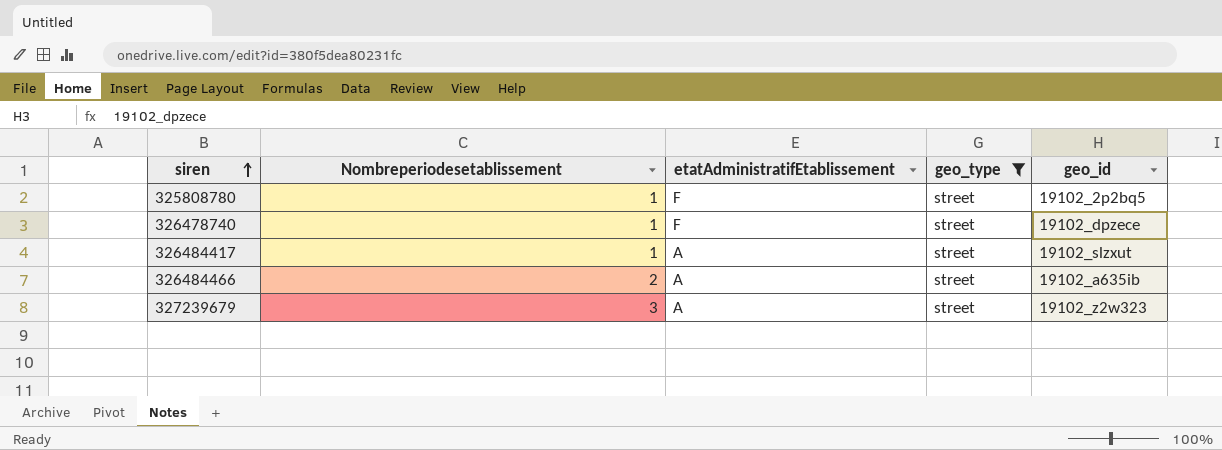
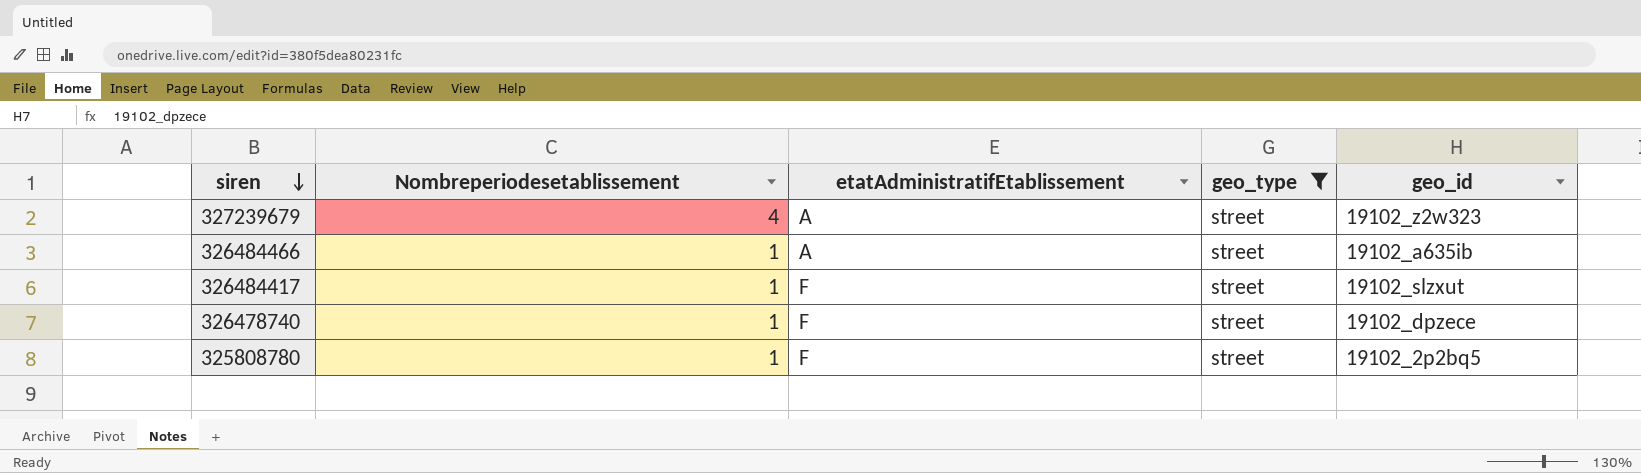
row order: siren ascending -> siren descending
327239679 | Nombreperiodesetablissement: 3 -> 4
326484466 | Nombreperiodesetablissement: 2 -> 1
326484417 | etatAdministratifEtablissement: A -> F

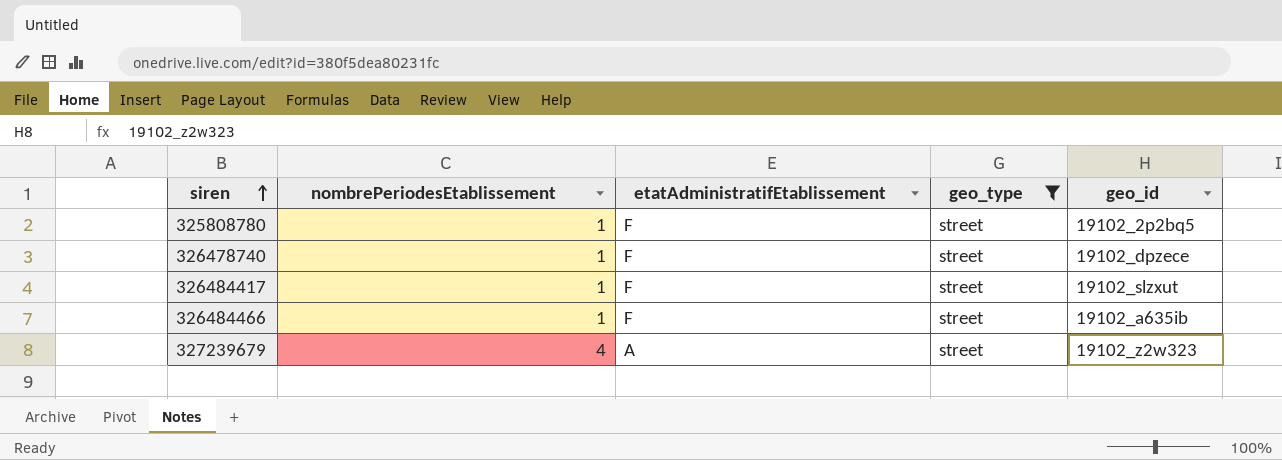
row order: siren descending -> siren ascending
column name: Nombreperiodesetablissement -> nombrePeriodesEtablissement
326484466 | etatAdministratifEtablissement: A -> F

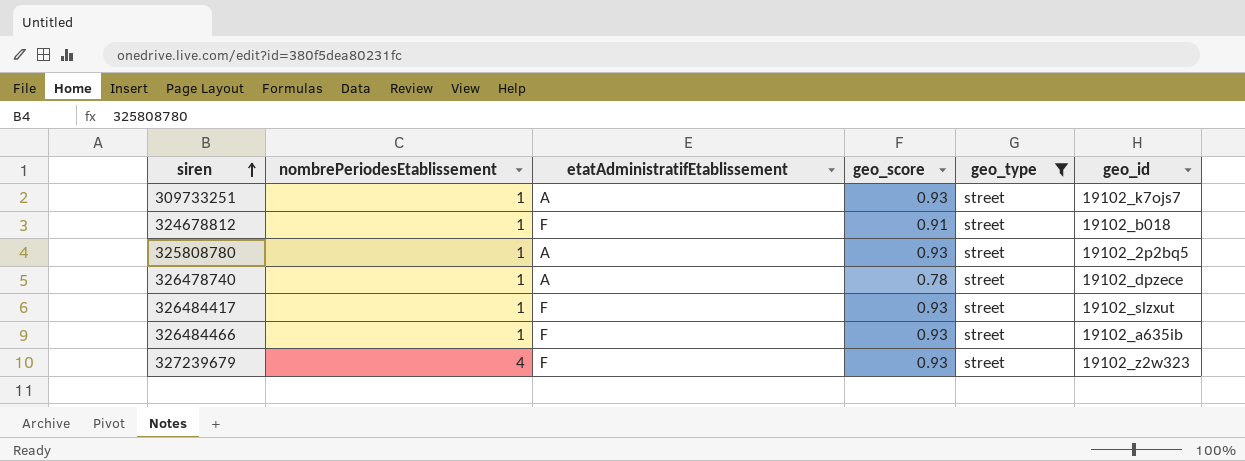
column geo_score | position: none -> 4
row 309733251: none -> 1 | A | 0.93 | street | 19102_k7ojs7
row 324678812: none -> 1 | F | 0.91 | street | 19102_b018
325808780 | etatAdministratifEtablissement: F -> A
326478740 | etatAdministratifEtablissement: F -> A
327239679 | etatAdministratifEtablissement: A -> F

